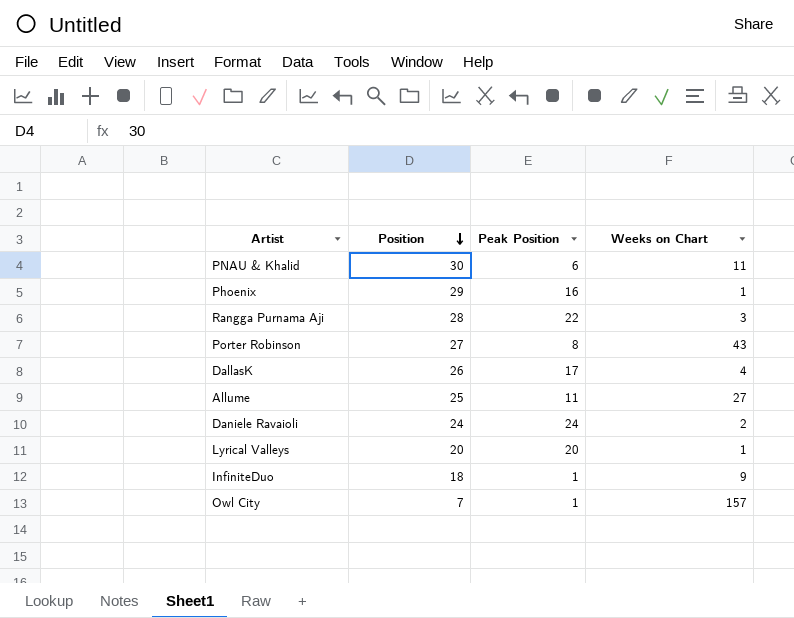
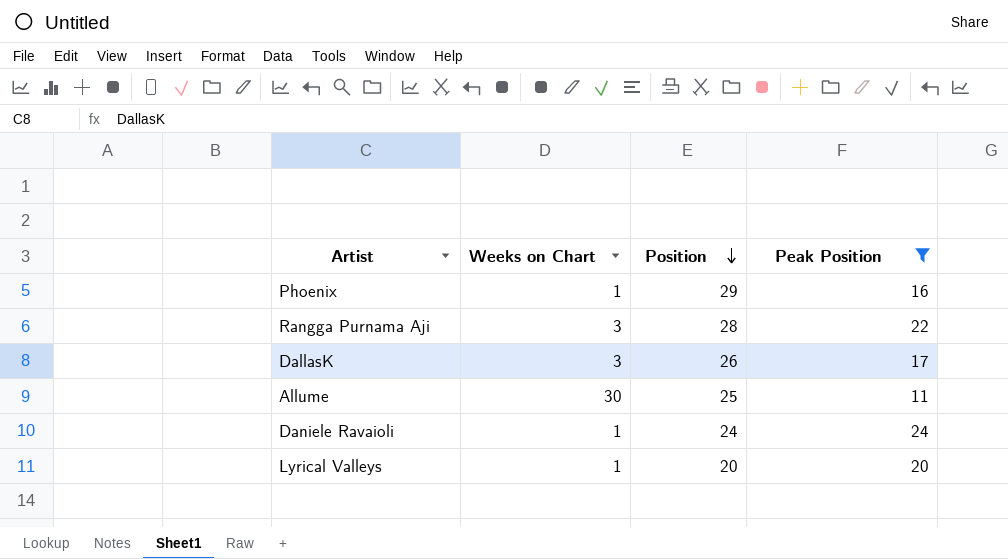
filter: none -> Peak Position >= 11
column Weeks on Chart | position: 4 -> 2
DallasK | Weeks on Chart: 4 -> 3
Allume | Weeks on Chart: 27 -> 30
Daniele Ravaioli | Weeks on Chart: 2 -> 1

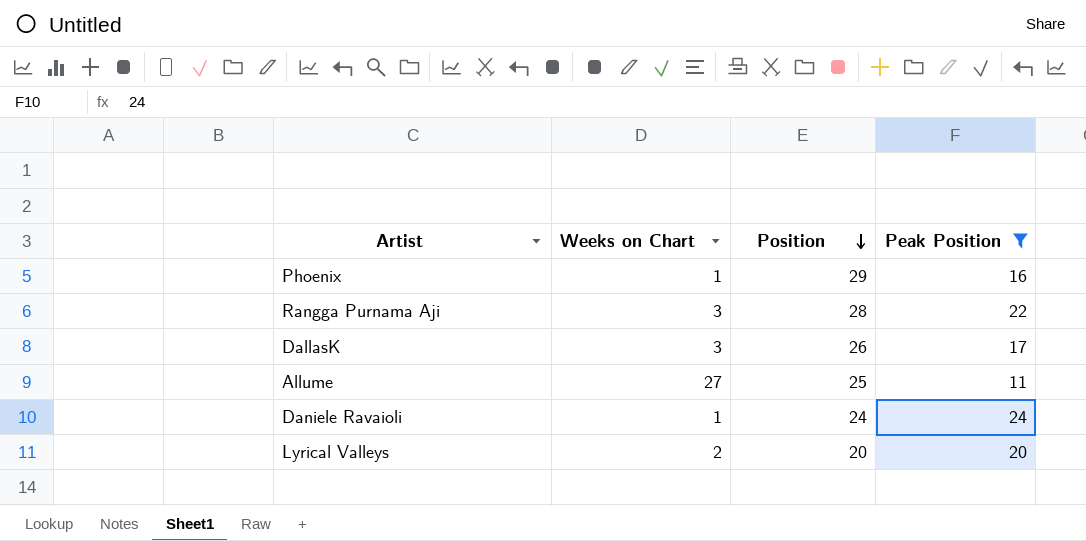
Allume | Weeks on Chart: 30 -> 27
Lyrical Valleys | Weeks on Chart: 1 -> 2

